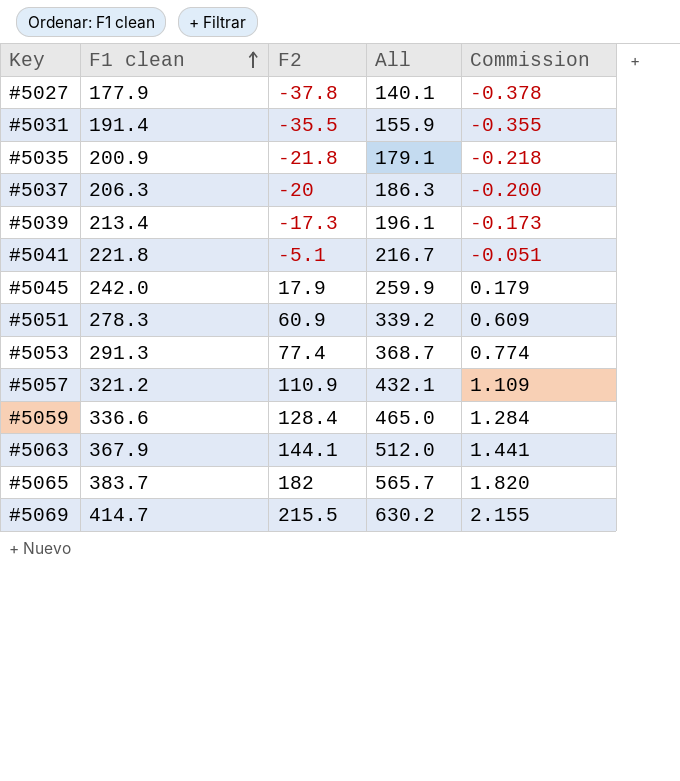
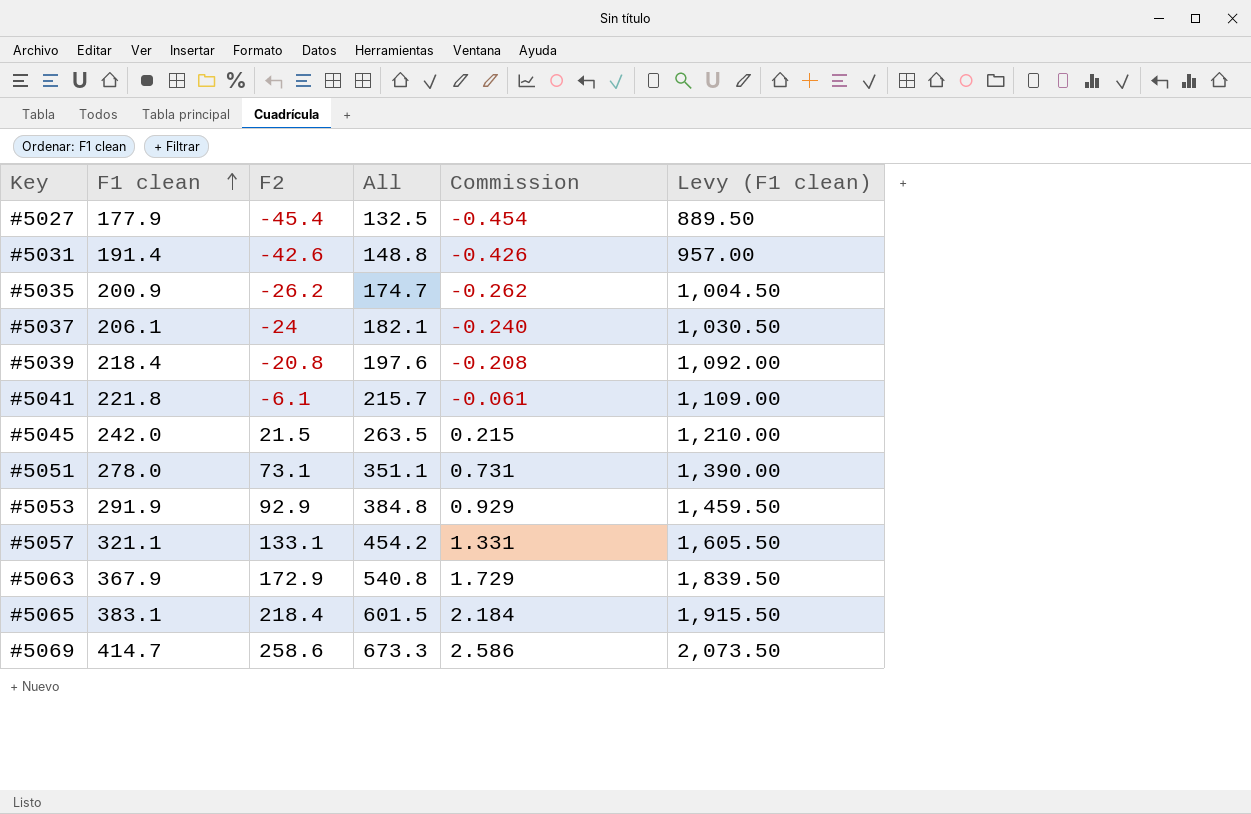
column Levy (F1 clean) | formula: none -> [F1 clean] * 5
row #5059: 336.6 | 128.4 | 465.0 | 1.284 -> none
#5027 | F2: -37.8 -> -45.4
#5027 | All: 140.1 -> 132.5
#5027 | Commission: -0.378 -> -0.454
#5031 | F2: -35.5 -> -42.6
#5031 | All: 155.9 -> 148.8
#5031 | Commission: -0.355 -> -0.426
#5035 | F2: -21.8 -> -26.2
#5035 | All: 179.1 -> 174.7
#5035 | Commission: -0.218 -> -0.262
#5037 | F1 clean: 206.3 -> 206.1
#5037 | F2: -20 -> -24
#5037 | All: 186.3 -> 182.1
#5037 | Commission: -0.200 -> -0.240
#5039 | F1 clean: 213.4 -> 218.4
#5039 | F2: -17.3 -> -20.8
#5039 | All: 196.1 -> 197.6
#5039 | Commission: -0.173 -> -0.208
#5041 | F2: -5.1 -> -6.1
#5041 | All: 216.7 -> 215.7
#5041 | Commission: -0.051 -> -0.061
#5045 | F2: 17.9 -> 21.5
#5045 | All: 259.9 -> 263.5
#5045 | Commission: 0.179 -> 0.215
#5051 | F1 clean: 278.3 -> 278.0
#5051 | F2: 60.9 -> 73.1
#5051 | All: 339.2 -> 351.1
#5051 | Commission: 0.609 -> 0.731
#5053 | F1 clean: 291.3 -> 291.9
#5053 | F2: 77.4 -> 92.9
#5053 | All: 368.7 -> 384.8
#5053 | Commission: 0.774 -> 0.929
#5057 | F1 clean: 321.2 -> 321.1
#5057 | F2: 110.9 -> 133.1
#5057 | All: 432.1 -> 454.2
#5057 | Commission: 1.109 -> 1.331
#5063 | F2: 144.1 -> 172.9
#5063 | All: 512.0 -> 540.8
#5063 | Commission: 1.441 -> 1.729
#5065 | F1 clean: 383.7 -> 383.1
#5065 | F2: 182 -> 218.4
#5065 | All: 565.7 -> 601.5
#5065 | Commission: 1.820 -> 2.184
#5069 | F2: 215.5 -> 258.6
#5069 | All: 630.2 -> 673.3
#5069 | Commission: 2.155 -> 2.586

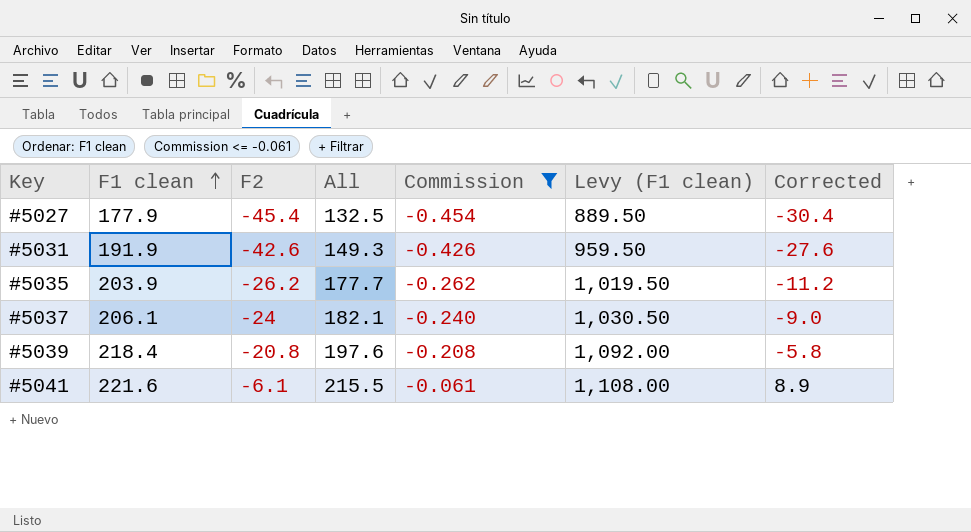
filter: none -> Commission <= -0.061
column Corrected | formula: none -> [F2] + 15
#5031 | F1 clean: 191.4 -> 191.9
#5031 | All: 148.8 -> 149.3
#5031 | Levy (F1 clean): 957.00 -> 959.50
#5035 | F1 clean: 200.9 -> 203.9
#5035 | All: 174.7 -> 177.7
#5035 | Levy (F1 clean): 1,004.50 -> 1,019.50
#5041 | F1 clean: 221.8 -> 221.6
#5041 | All: 215.7 -> 215.5
#5041 | Levy (F1 clean): 1,109.00 -> 1,108.00

